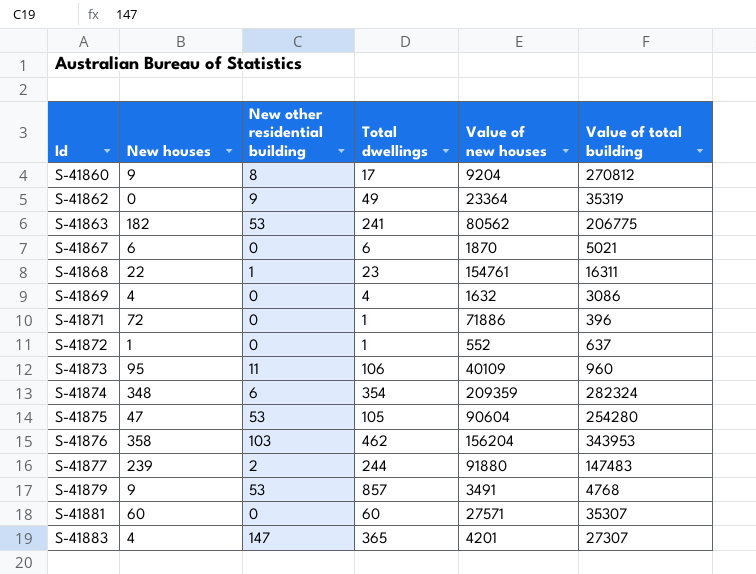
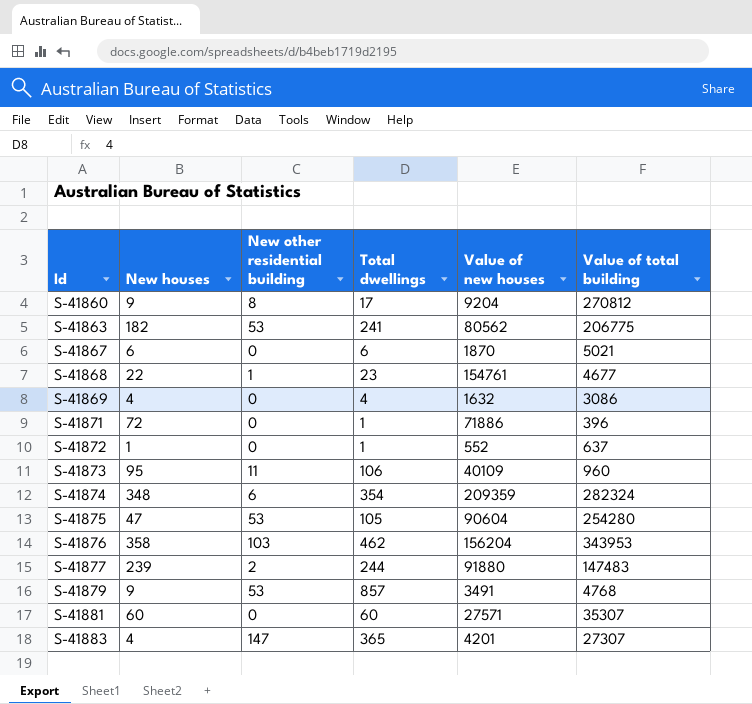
row S-41862: 0 | 9 | 49 | 23364 | 35319 -> none
S-41868 | Value of total building: 16311 -> 4677

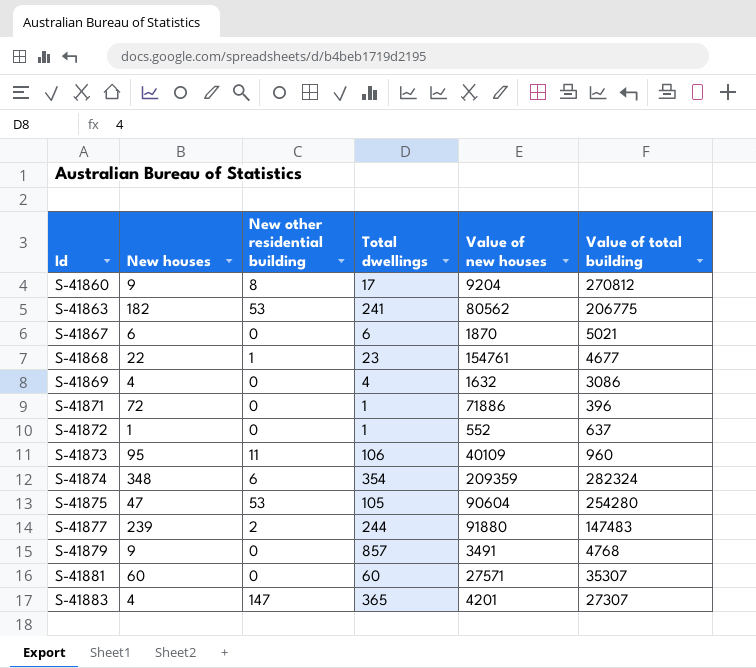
row S-41876: 358 | 103 | 462 | 156204 | 343953 -> none
S-41879 | New other residential building: 53 -> 0

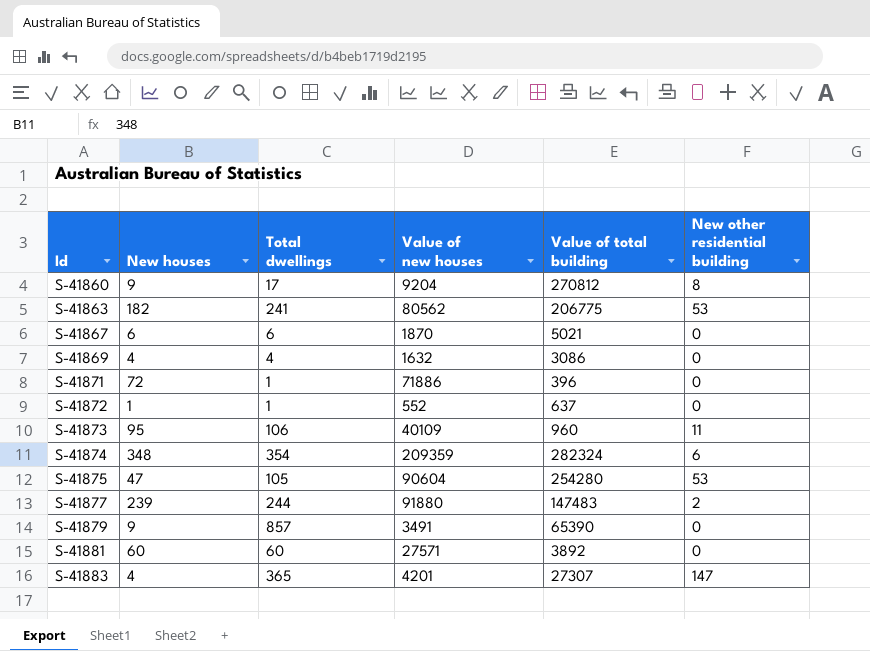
column New other residential building | position: 3 -> 6
row S-41868: 22 | 1 | 23 | 154761 | 4677 -> none
S-41879 | Value of total building: 4768 -> 65390
S-41881 | Value of total building: 35307 -> 3892

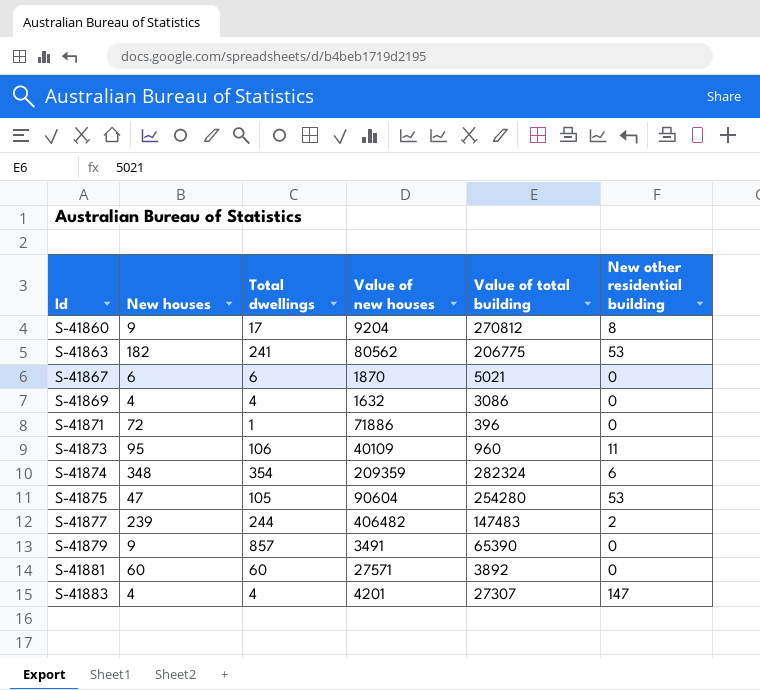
row S-41872: 1 | 1 | 552 | 637 | 0 -> none
S-41877 | Value of new houses: 91880 -> 406482
S-41883 | Total dwellings: 365 -> 4

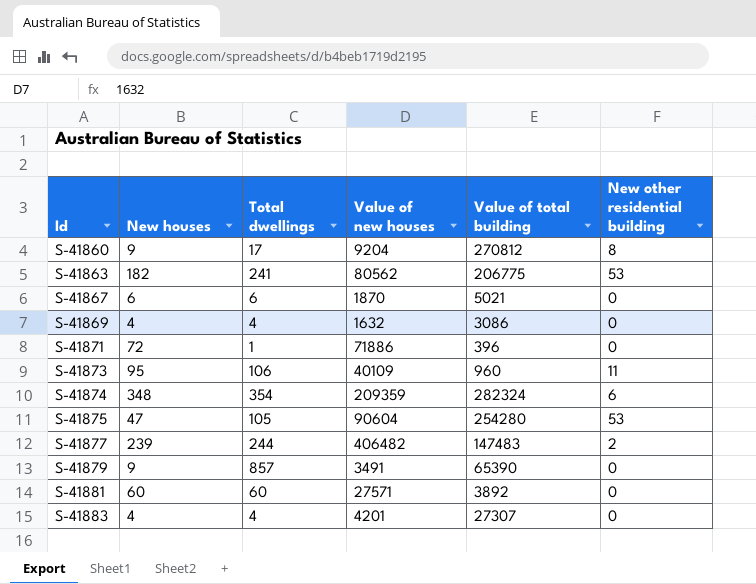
S-41883 | New other residential building: 147 -> 0

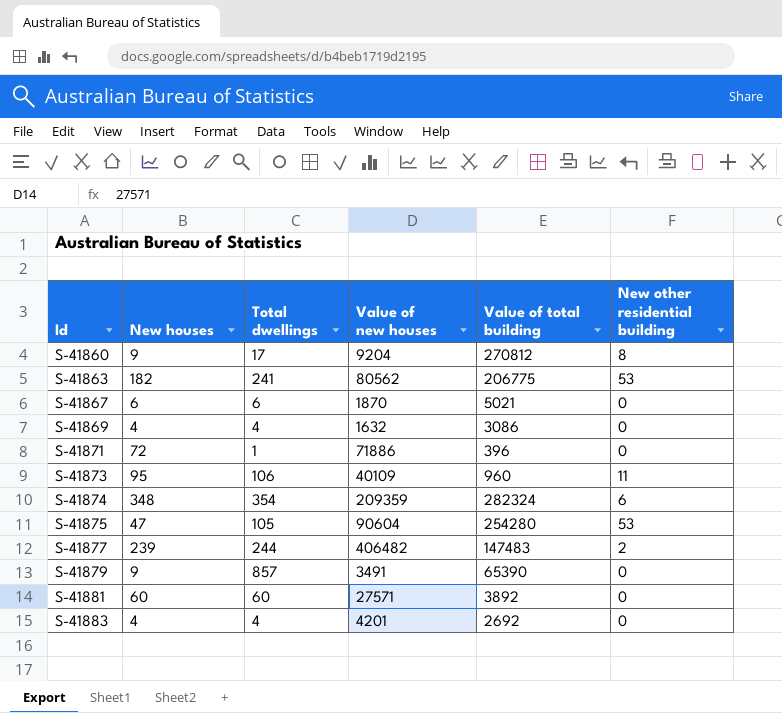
S-41883 | Value of total building: 27307 -> 2692

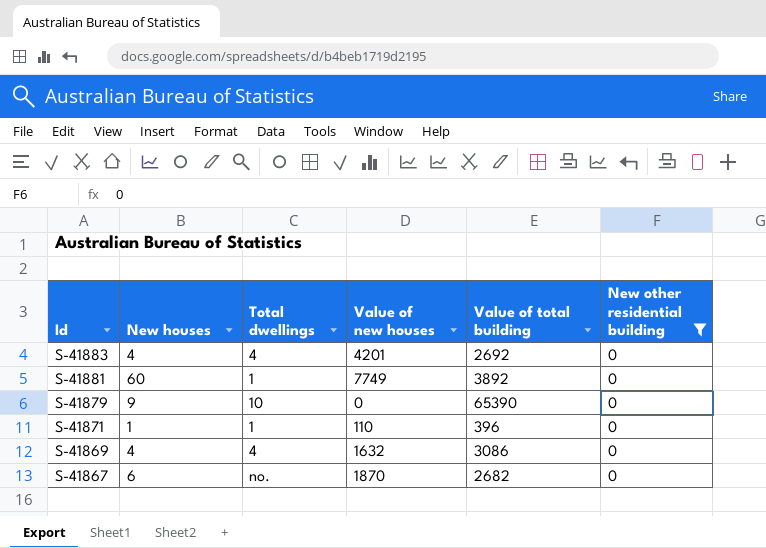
filter: none -> New other residential building = 0
row order: Id ascending -> Id descending
S-41881 | Total dwellings: 60 -> 1
S-41881 | Value of new houses: 27571 -> 7749
S-41879 | Total dwellings: 857 -> 10
S-41879 | Value of new houses: 3491 -> 0
S-41871 | New houses: 72 -> 1
S-41871 | Value of new houses: 71886 -> 110
S-41867 | Total dwellings: 6 -> no.
S-41867 | Value of total building: 5021 -> 2682

